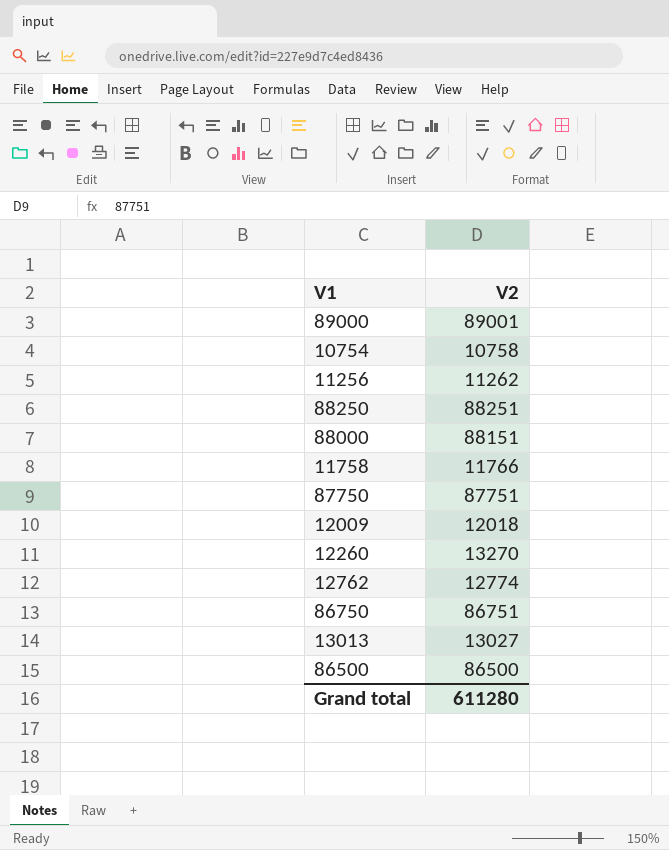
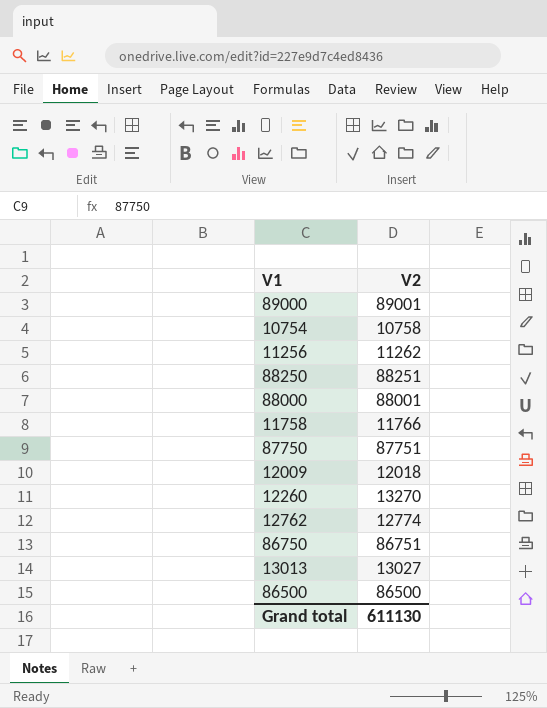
88000 | V2: 88151 -> 88001
Grand total | V2: 611280 -> 611130

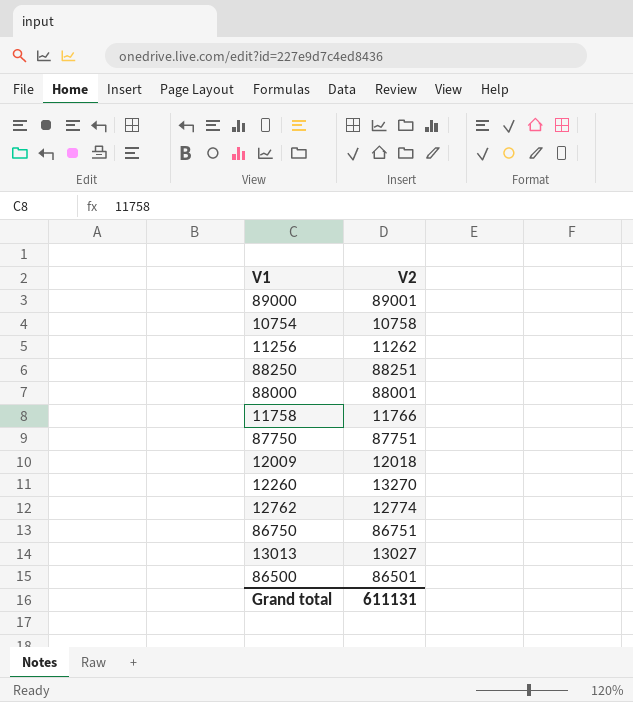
86500 | V2: 86500 -> 86501
Grand total | V2: 611130 -> 611131

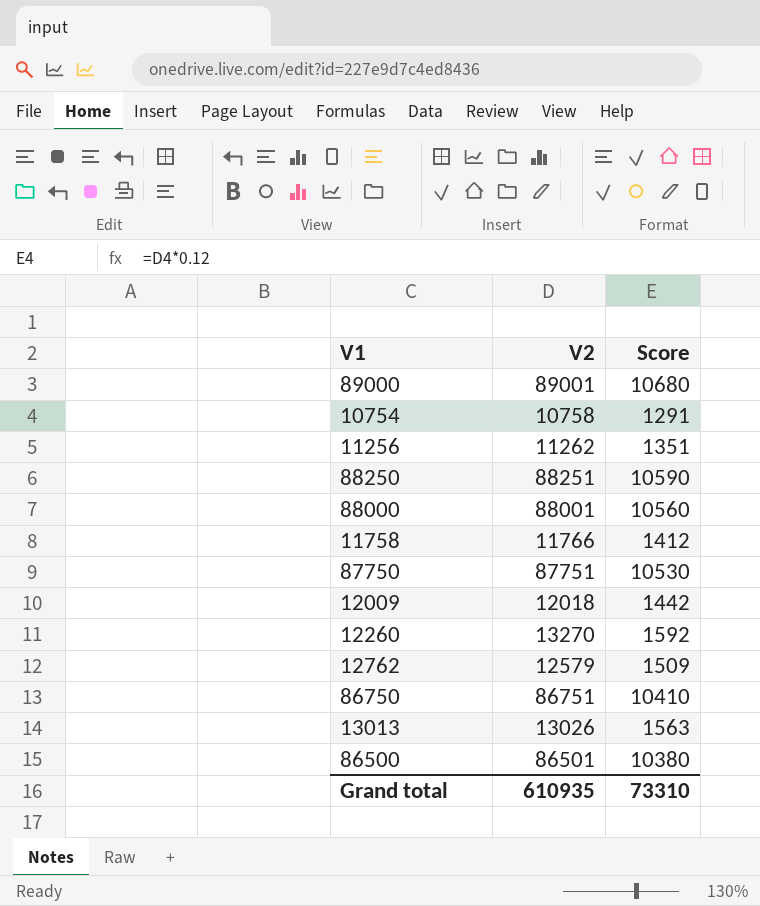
column Score | formula: none -> [V2] * 0.12
12762 | V2: 12774 -> 12579
13013 | V2: 13027 -> 13026
Grand total | V2: 611131 -> 610935

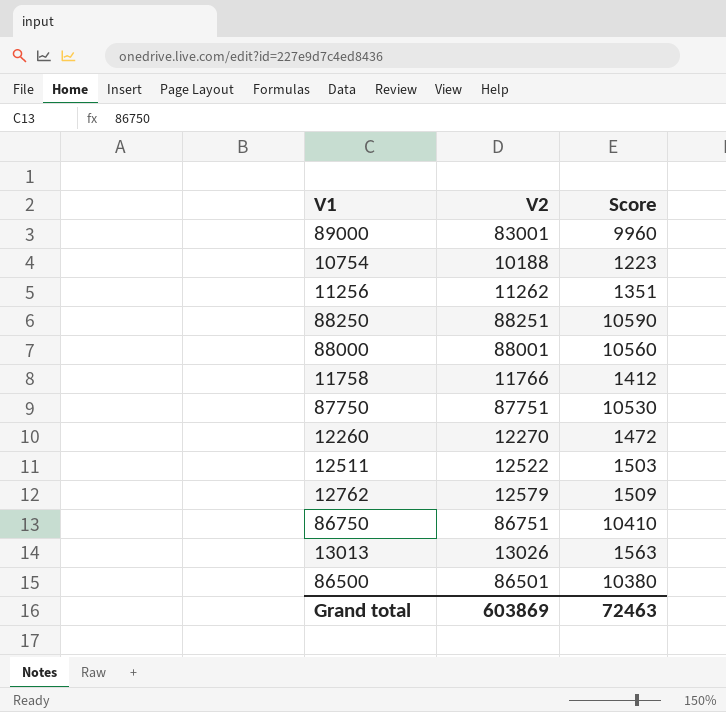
row 12009: 12018 | 1442 -> none
89000 | V2: 89001 -> 83001
89000 | Score: 10680 -> 9960
10754 | V2: 10758 -> 10188
10754 | Score: 1291 -> 1223
12260 | V2: 13270 -> 12270
12260 | Score: 1592 -> 1472
row 12511: none -> 12522 | 1503
Grand total | V2: 610935 -> 603869
Grand total | Score: 73310 -> 72463

